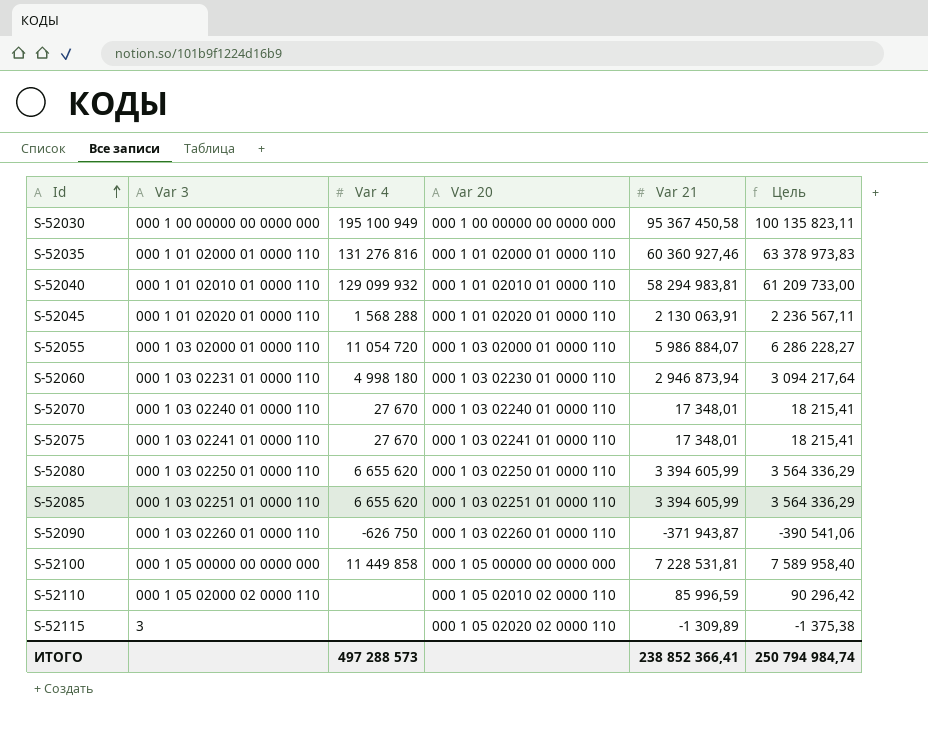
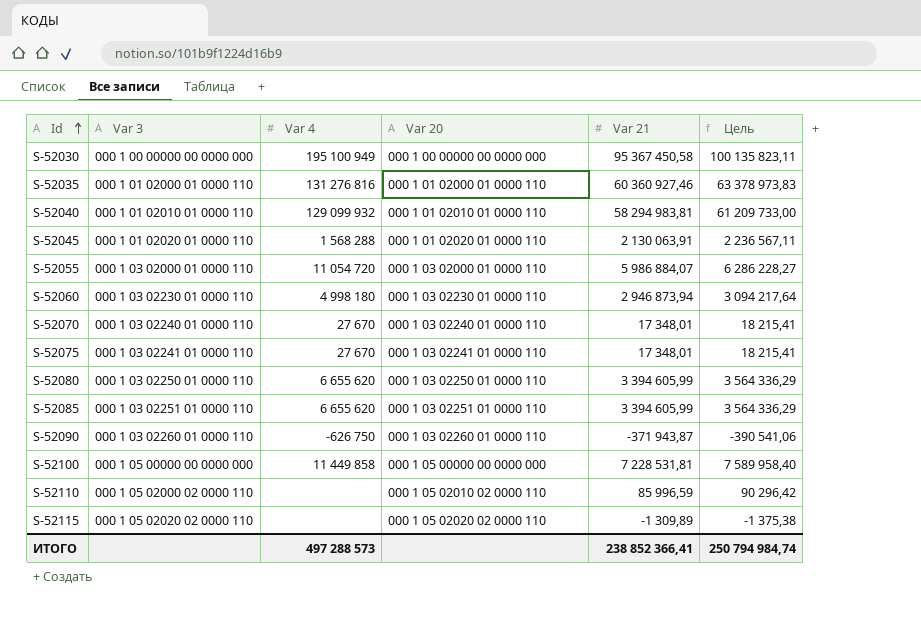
S-52060 | Var 3: 000 1 03 02231 01 0000 110 -> 000 1 03 02230 01 0000 110
S-52115 | Var 3: 3 -> 000 1 05 02020 02 0000 110

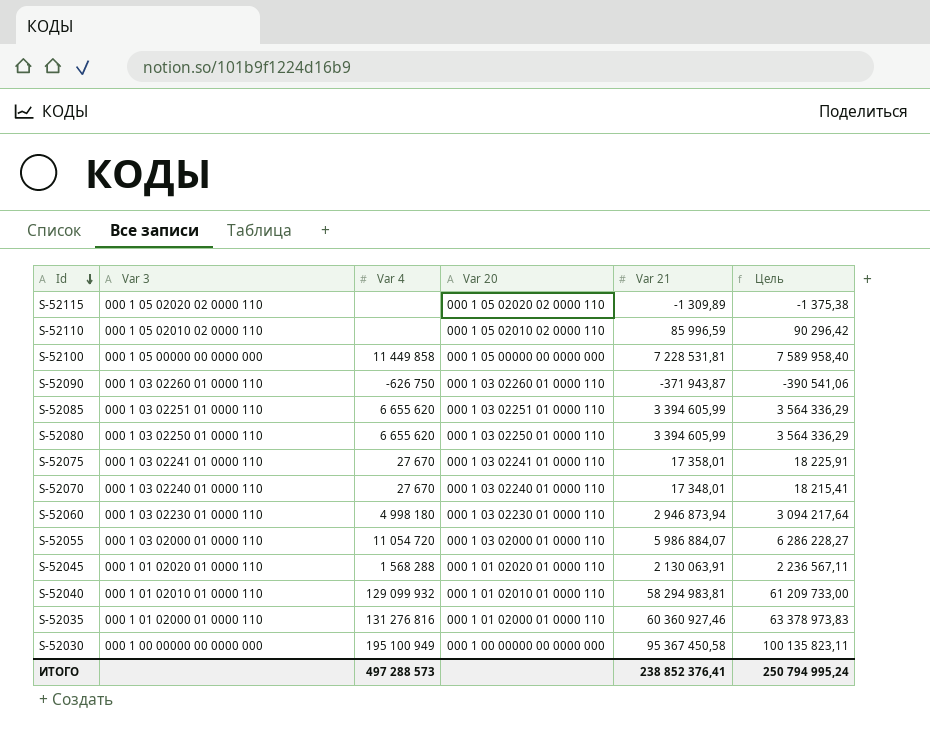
row order: Id ascending -> Id descending
S-52110 | Var 3: 000 1 05 02000 02 0000 110 -> 000 1 05 02010 02 0000 110
S-52075 | Var 21: 17 348,01 -> 17 358,01
S-52075 | Цель: 18 215,41 -> 18 225,91
ИТОГО | Var 21: 238 852 366,41 -> 238 852 376,41
ИТОГО | Цель: 250 794 984,74 -> 250 794 995,24

